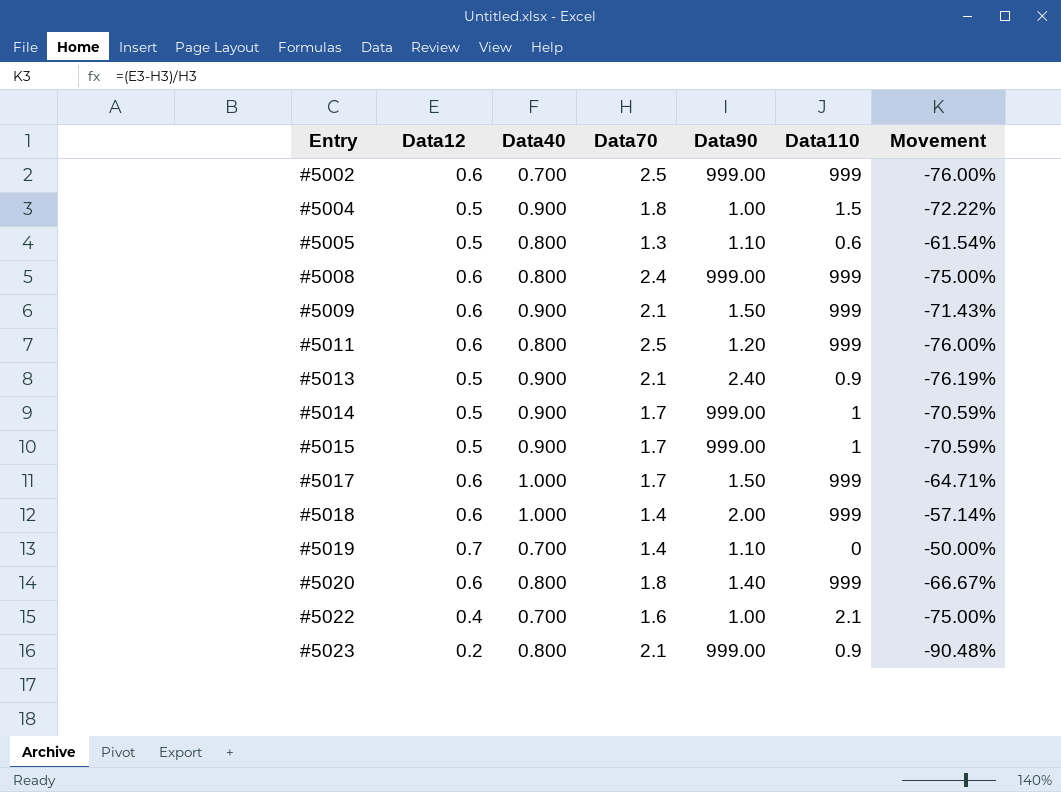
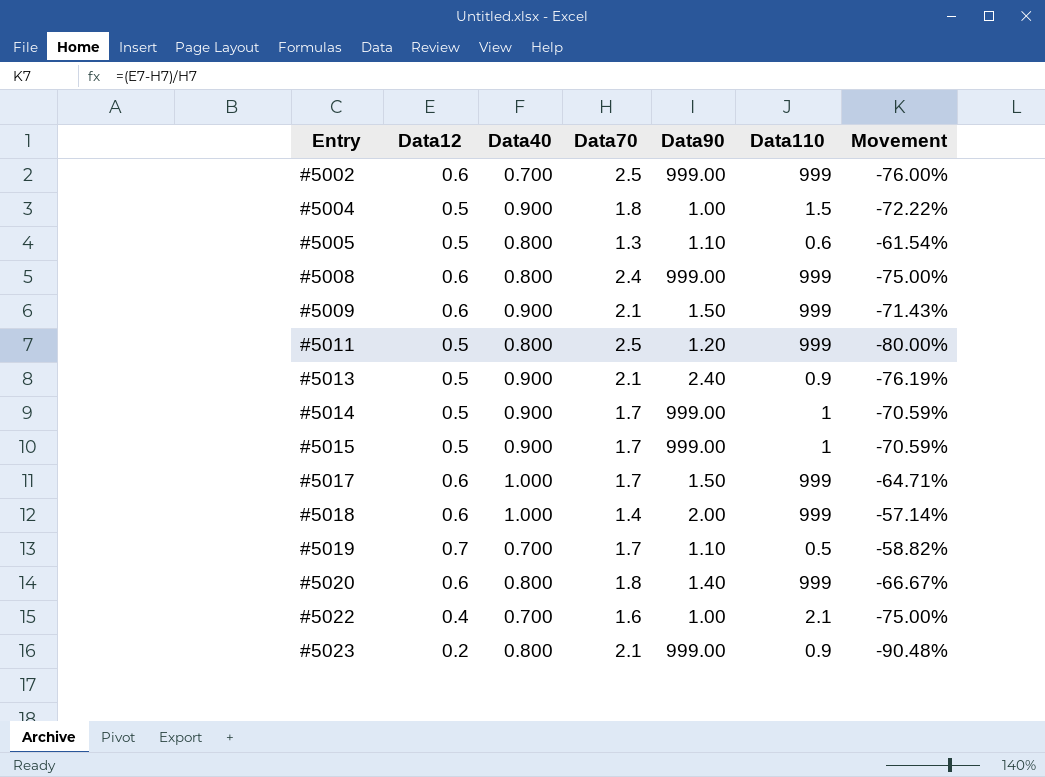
#5011 | Data12: 0.6 -> 0.5
#5011 | Movement: -76.00% -> -80.00%
#5019 | Data70: 1.4 -> 1.7
#5019 | Data110: 0 -> 0.5
#5019 | Movement: -50.00% -> -58.82%

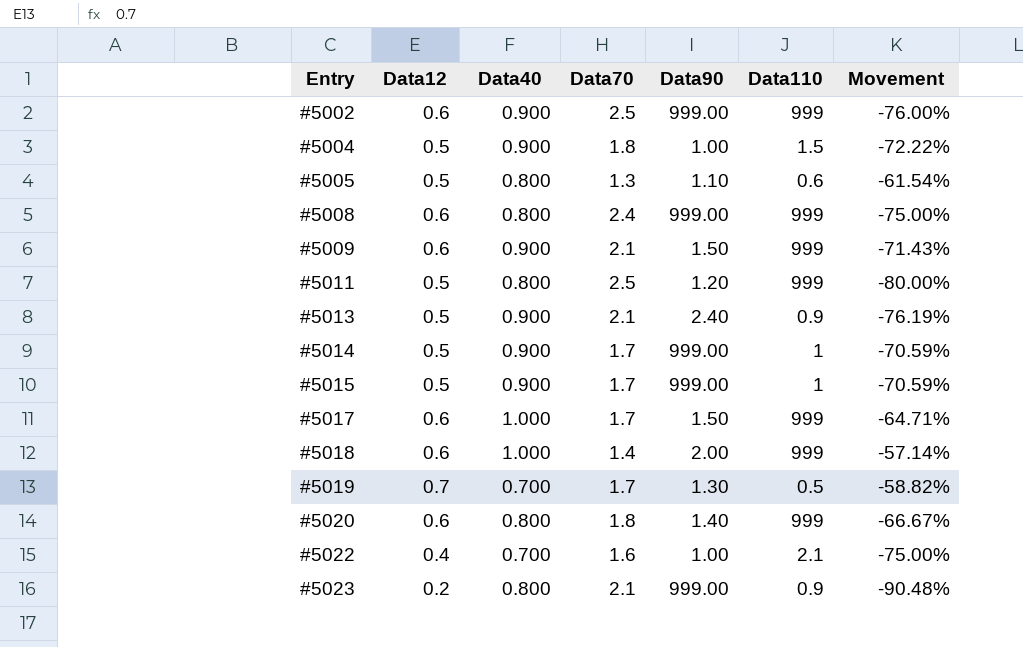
#5002 | Data40: 0.700 -> 0.900
#5019 | Data90: 1.10 -> 1.30

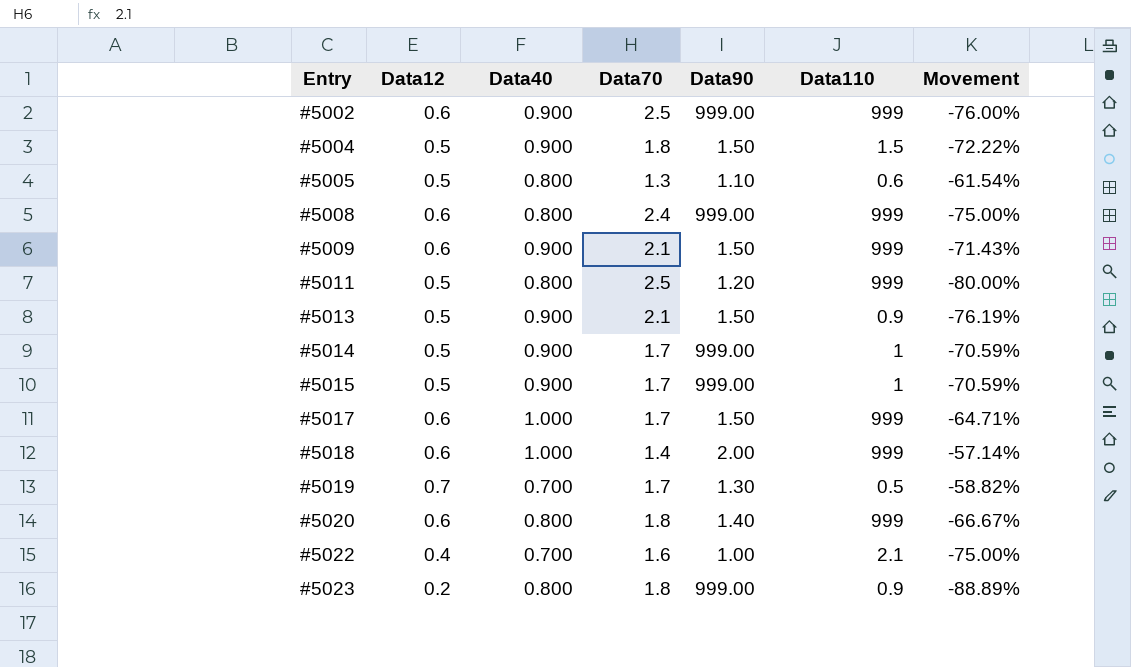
#5004 | Data90: 1.00 -> 1.50
#5013 | Data90: 2.40 -> 1.50
#5023 | Data70: 2.1 -> 1.8
#5023 | Movement: -90.48% -> -88.89%

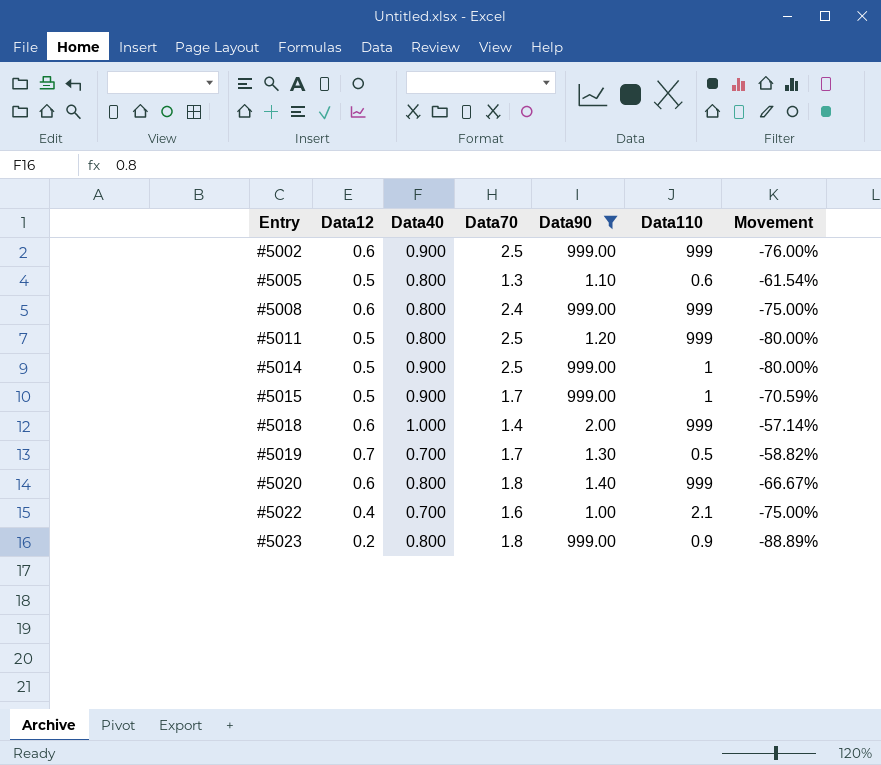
filter: none -> Data90 != 1.50
#5014 | Data70: 1.7 -> 2.5
#5014 | Movement: -70.59% -> -80.00%

